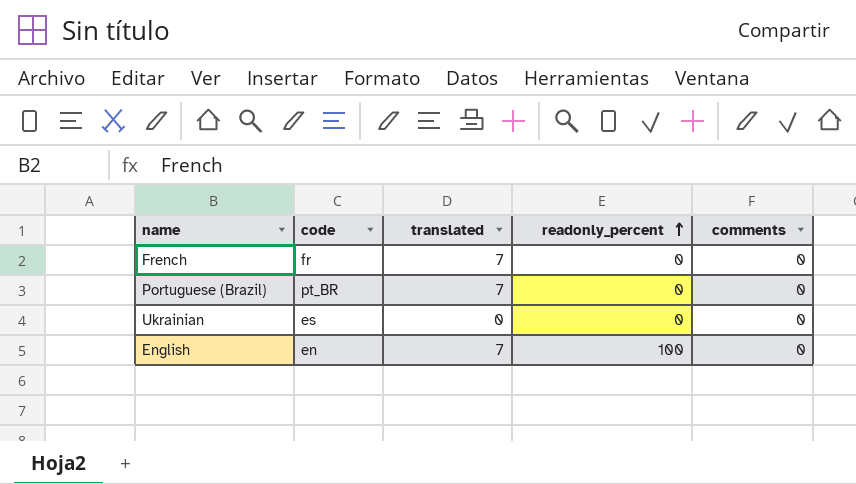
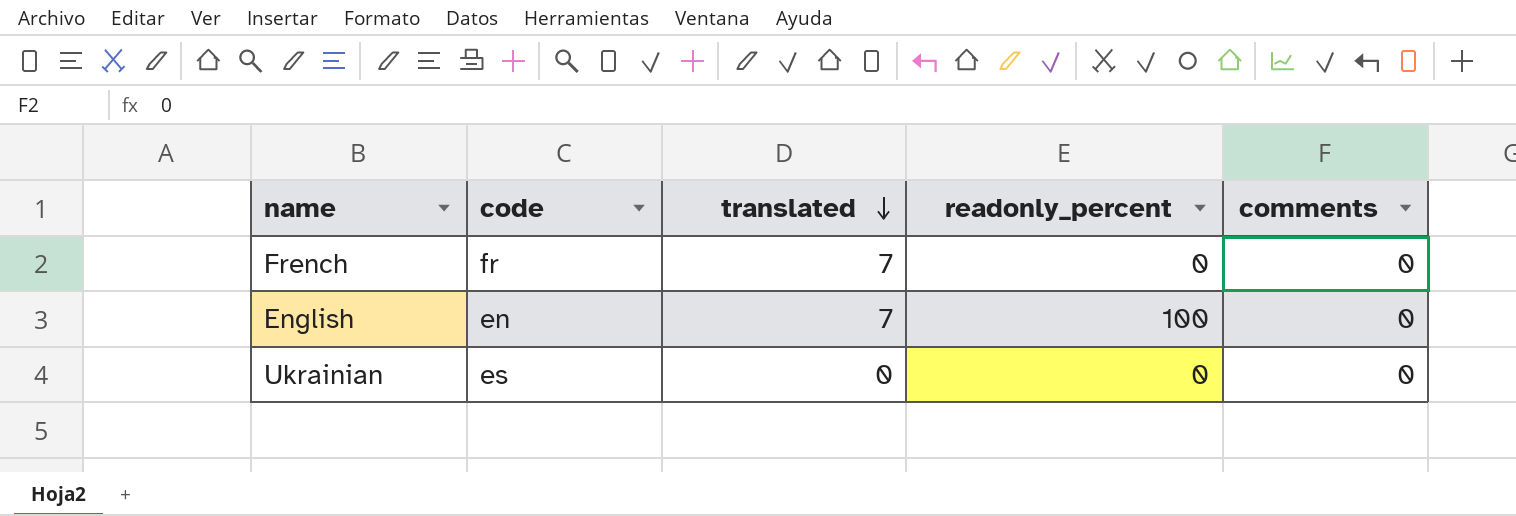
row order: readonly_percent ascending -> translated descending
row Portuguese (Brazil): pt_BR | 7 | 0 | 0 -> none

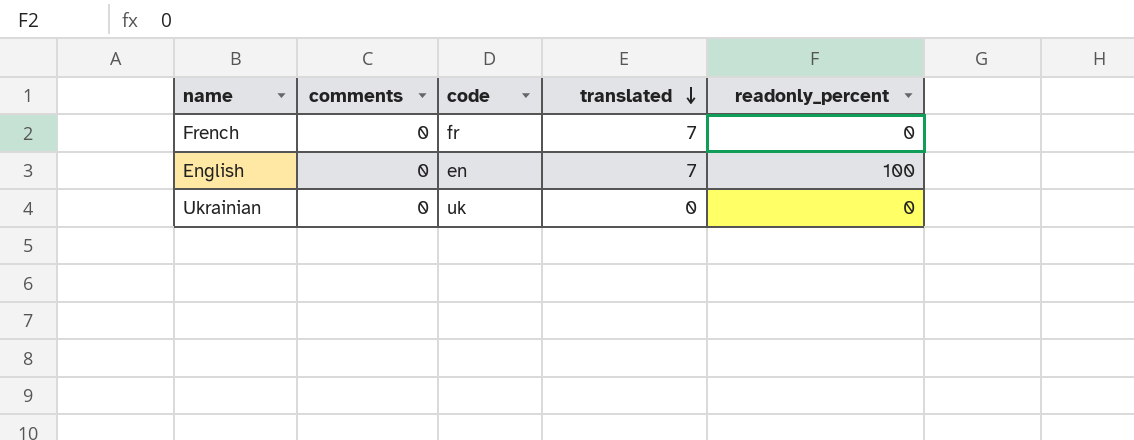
column comments | position: 5 -> 2
Ukrainian | code: es -> uk

